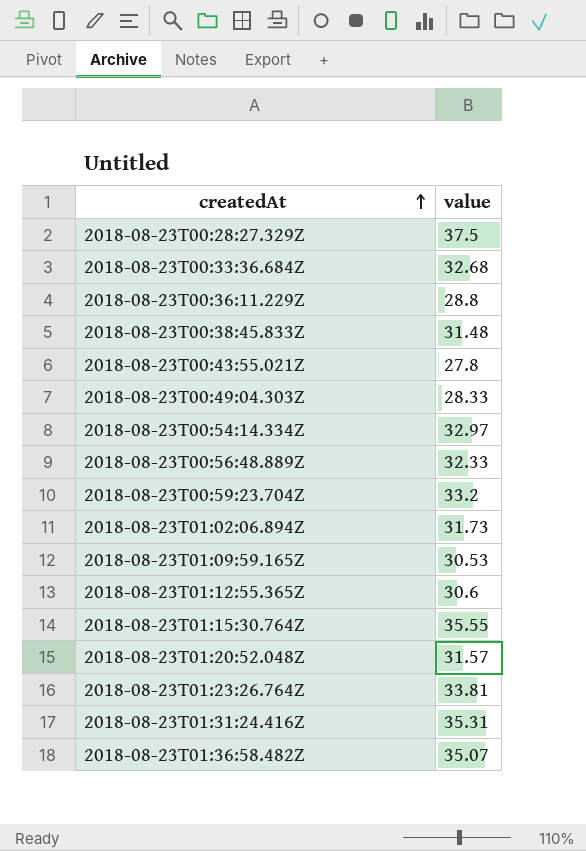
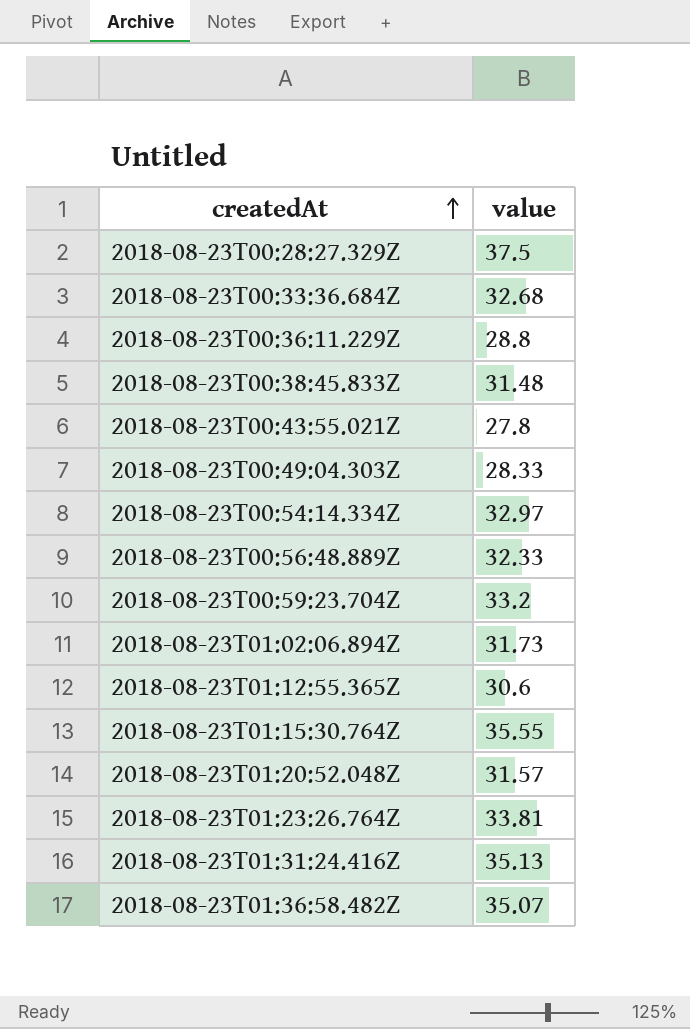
row 2018-08-23T01:09:59.165Z: 30.53 -> none
2018-08-23T01:31:24.416Z | value: 35.31 -> 35.13

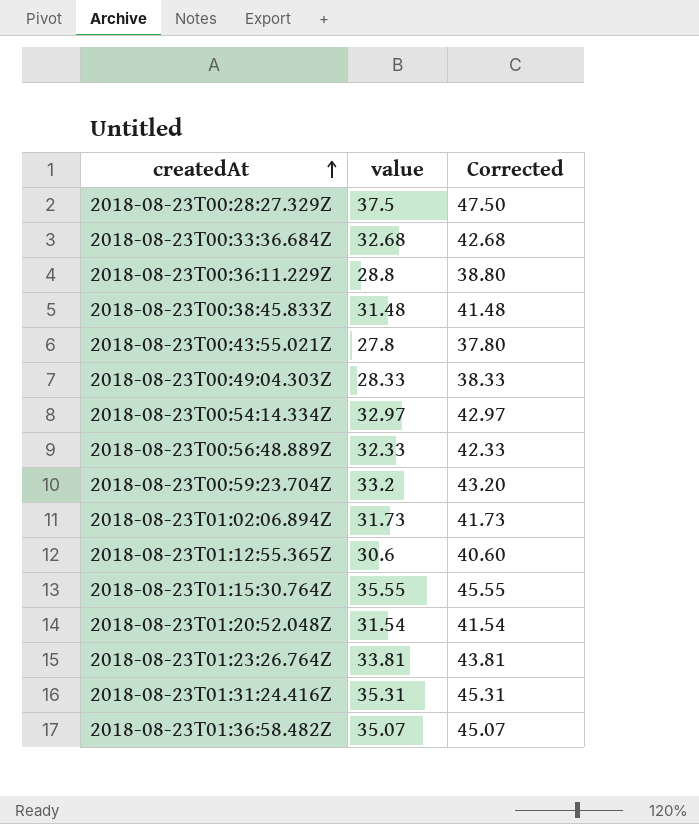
column Corrected | formula: none -> [value] + 10
2018-08-23T01:20:52.048Z | value: 31.57 -> 31.54
2018-08-23T01:31:24.416Z | value: 35.13 -> 35.31

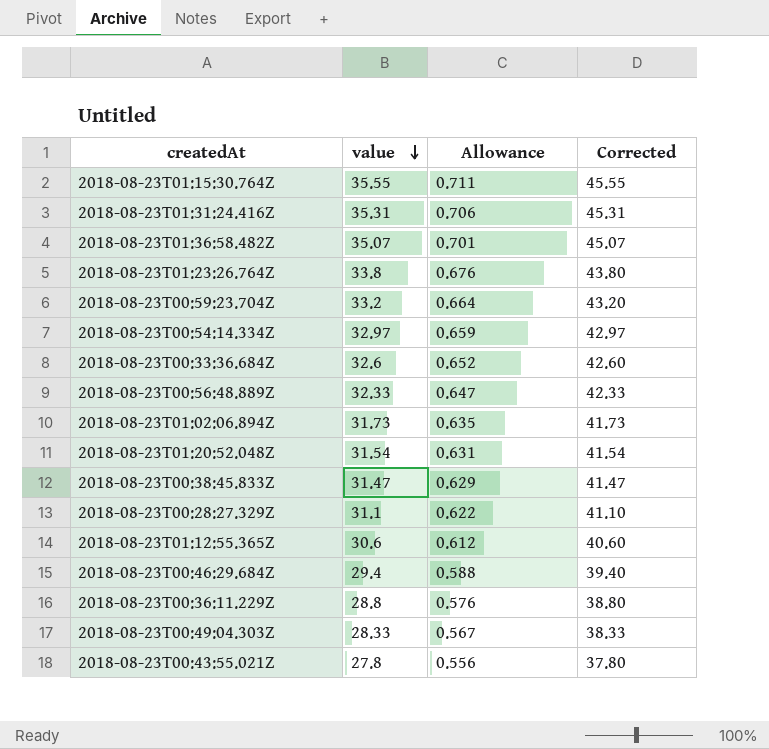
row order: createdAt ascending -> value descending
column Allowance | formula: none -> [value] * 0.02
2018-08-23T01:23:26.764Z | value: 33.81 -> 33.8
2018-08-23T01:23:26.764Z | Corrected: 43.81 -> 43.80
2018-08-23T00:33:36.684Z | value: 32.68 -> 32.6
2018-08-23T00:33:36.684Z | Corrected: 42.68 -> 42.60
2018-08-23T00:38:45.833Z | value: 31.48 -> 31.47
2018-08-23T00:38:45.833Z | Corrected: 41.48 -> 41.47
2018-08-23T00:28:27.329Z | value: 37.5 -> 31.1
2018-08-23T00:28:27.329Z | Corrected: 47.50 -> 41.10
row 2018-08-23T00:46:29.684Z: none -> 29.4 | 0.588 | 39.40

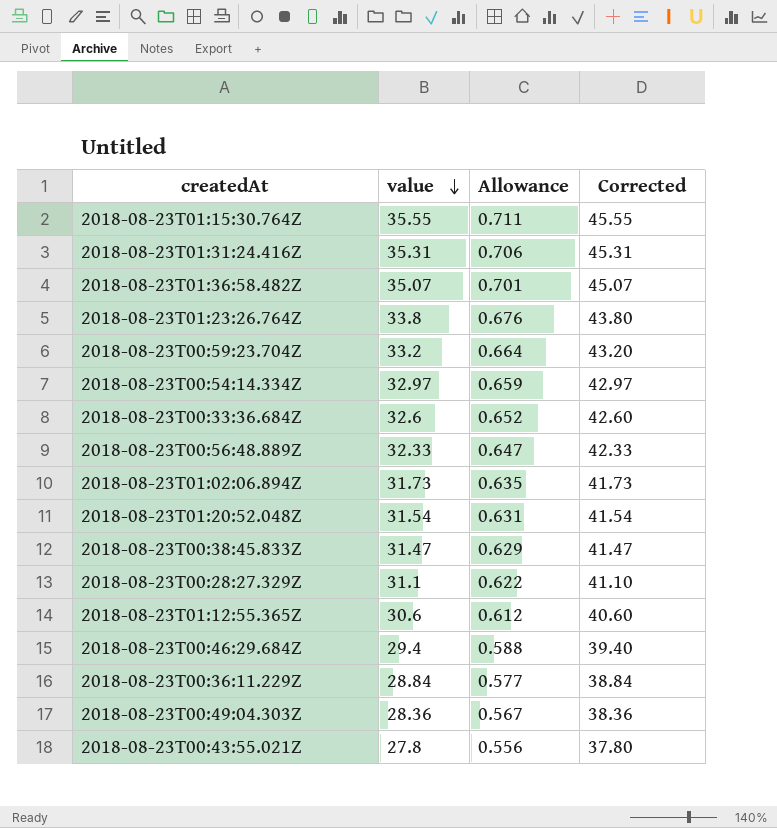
2018-08-23T00:36:11.229Z | value: 28.8 -> 28.84
2018-08-23T00:36:11.229Z | Allowance: 0.576 -> 0.577
2018-08-23T00:36:11.229Z | Corrected: 38.80 -> 38.84
2018-08-23T00:49:04.303Z | value: 28.33 -> 28.36
2018-08-23T00:49:04.303Z | Corrected: 38.33 -> 38.36

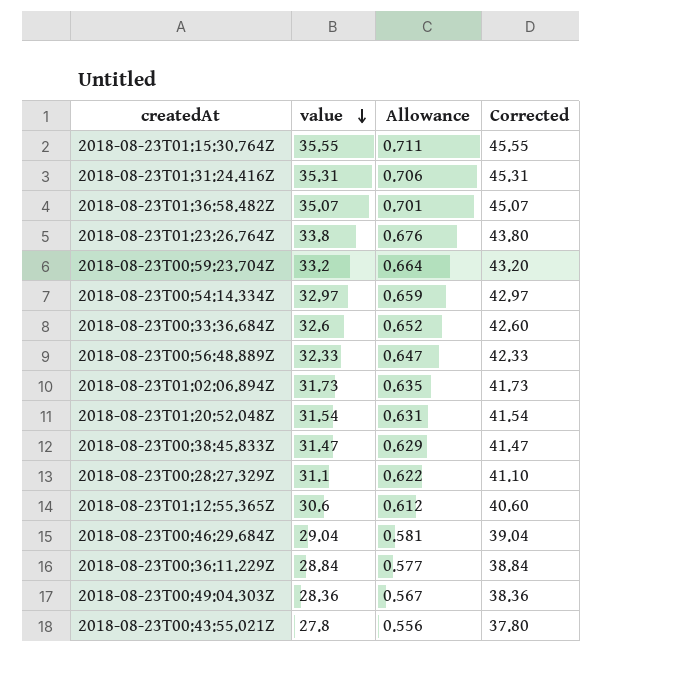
2018-08-23T00:46:29.684Z | value: 29.4 -> 29.04
2018-08-23T00:46:29.684Z | Allowance: 0.588 -> 0.581
2018-08-23T00:46:29.684Z | Corrected: 39.40 -> 39.04

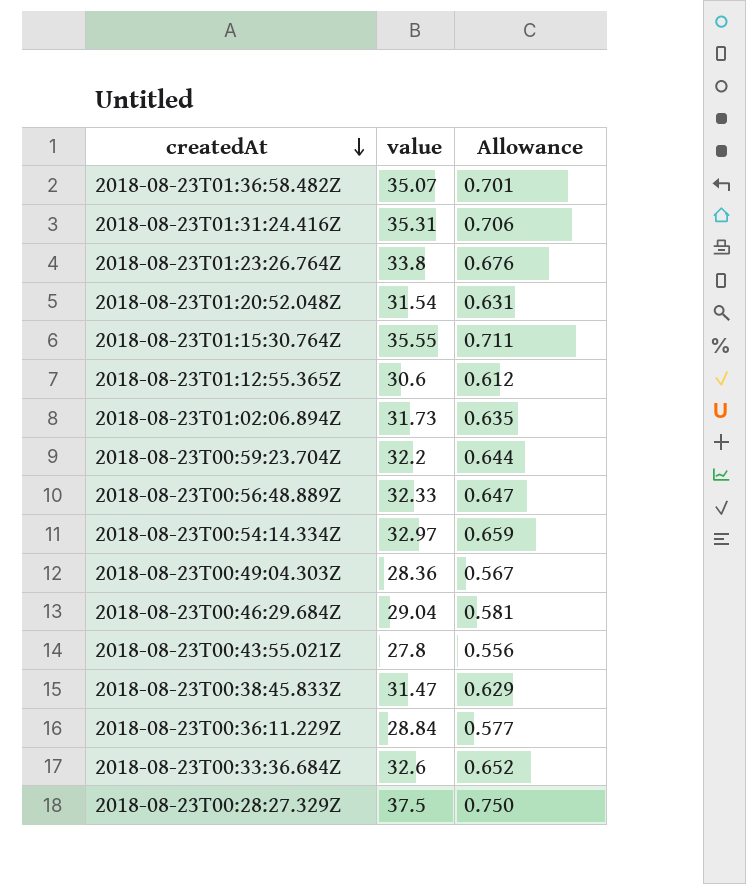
row order: value descending -> createdAt descending
column Corrected | formula: [value] + 10 -> none
2018-08-23T00:59:23.704Z | value: 33.2 -> 32.2
2018-08-23T00:59:23.704Z | Allowance: 0.664 -> 0.644
2018-08-23T00:28:27.329Z | value: 31.1 -> 37.5
2018-08-23T00:28:27.329Z | Allowance: 0.622 -> 0.750

